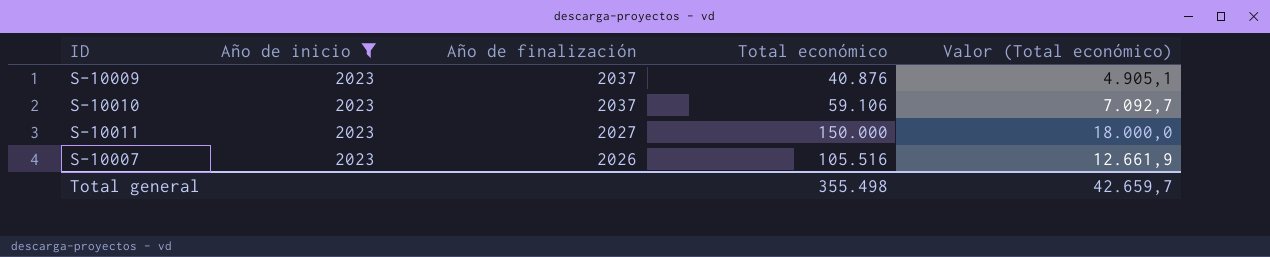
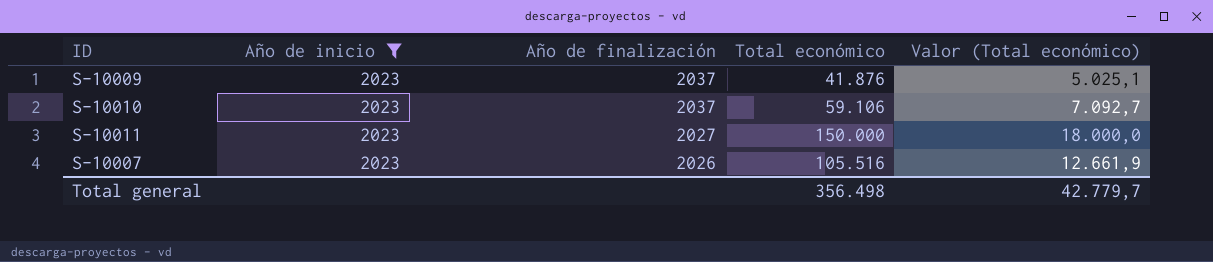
S-10009 | Total económico: 40.876 -> 41.876
S-10009 | Valor (Total económico): 4.905,1 -> 5.025,1
Total general | Total económico: 355.498 -> 356.498
Total general | Valor (Total económico): 42.659,7 -> 42.779,7

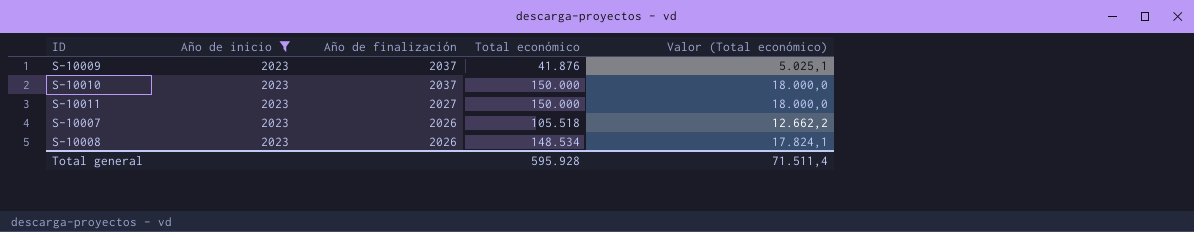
S-10010 | Total económico: 59.106 -> 150.000
S-10010 | Valor (Total económico): 7.092,7 -> 18.000,0
S-10007 | Total económico: 105.516 -> 105.518
S-10007 | Valor (Total económico): 12.661,9 -> 12.662,2
row S-10008: none -> 2023 | 2026 | 148.534 | 17.824,1
Total general | Total económico: 356.498 -> 595.928
Total general | Valor (Total económico): 42.779,7 -> 71.511,4

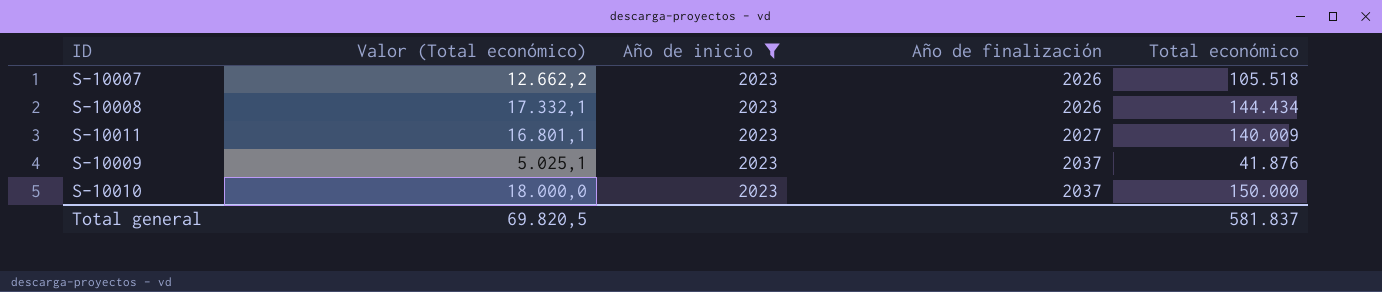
row order: Año de finalización descending -> Año de finalización ascending
column Valor (Total económico) | position: 5 -> 2
S-10008 | Valor (Total económico): 17.824,1 -> 17.332,1
S-10008 | Total económico: 148.534 -> 144.434
S-10011 | Valor (Total económico): 18.000,0 -> 16.801,1
S-10011 | Total económico: 150.000 -> 140.009
Total general | Valor (Total económico): 71.511,4 -> 69.820,5
Total general | Total económico: 595.928 -> 581.837

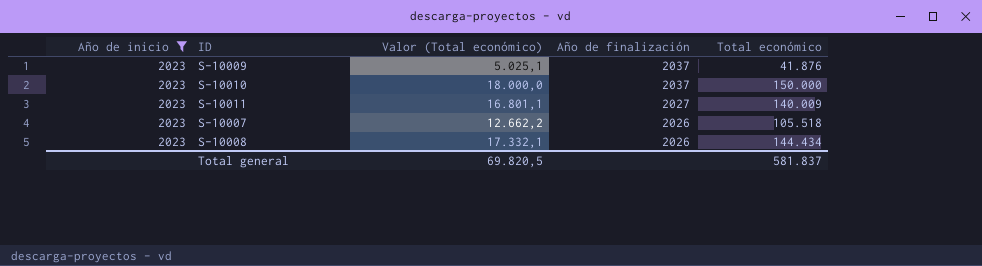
row order: Año de finalización ascending -> Año de finalización descending
column Año de inicio | position: 3 -> 1

